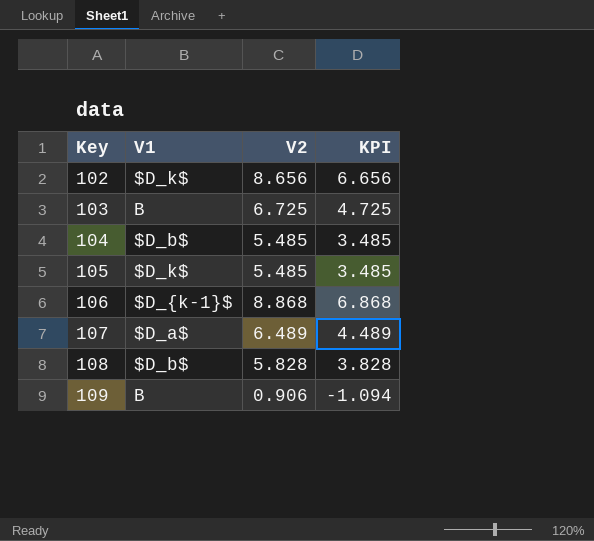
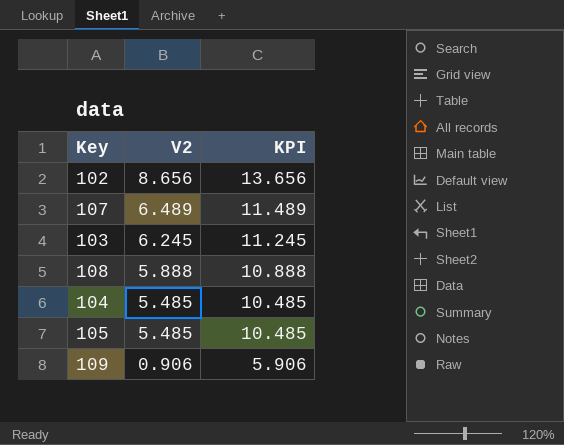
row order: Key ascending -> V2 descending
column V1 | position: 2 -> none
column KPI | formula: [V2] - 2 -> [V2] + 5
row 106: $D_{k-1}$ | 8.868 | 6.868 -> none
103 | V2: 6.725 -> 6.245
108 | V2: 5.828 -> 5.888

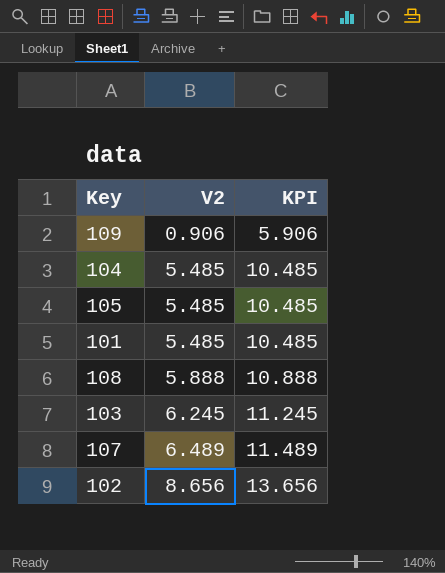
row order: V2 descending -> V2 ascending
row 101: none -> 5.485 | 10.485

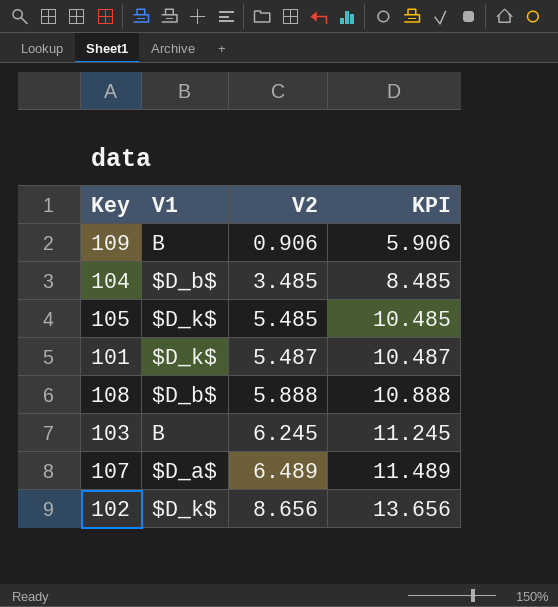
column V1 | position: none -> 2
104 | V2: 5.485 -> 3.485
104 | KPI: 10.485 -> 8.485
101 | V2: 5.485 -> 5.487
101 | KPI: 10.485 -> 10.487

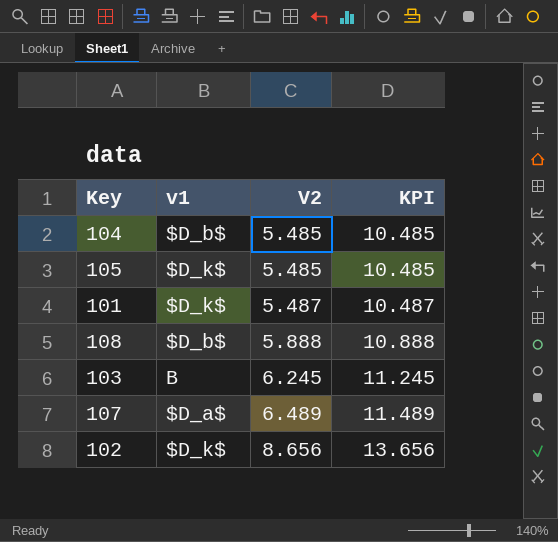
column name: V1 -> v1
row 109: B | 0.906 | 5.906 -> none
104 | V2: 3.485 -> 5.485
104 | KPI: 8.485 -> 10.485

